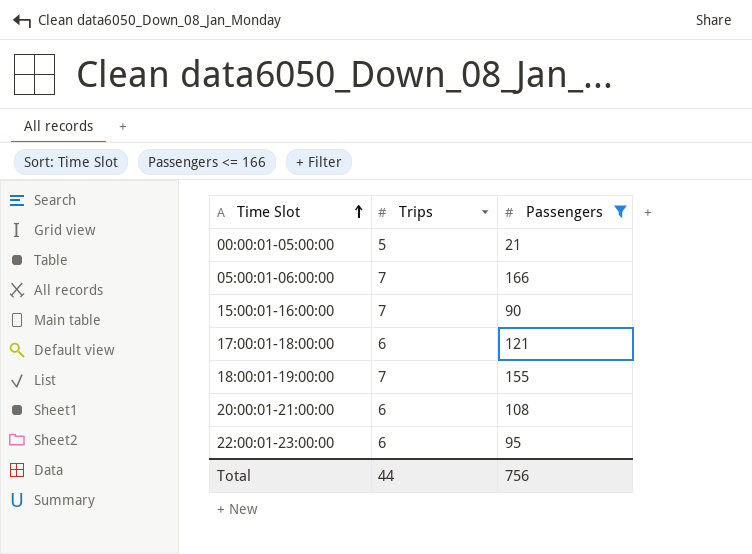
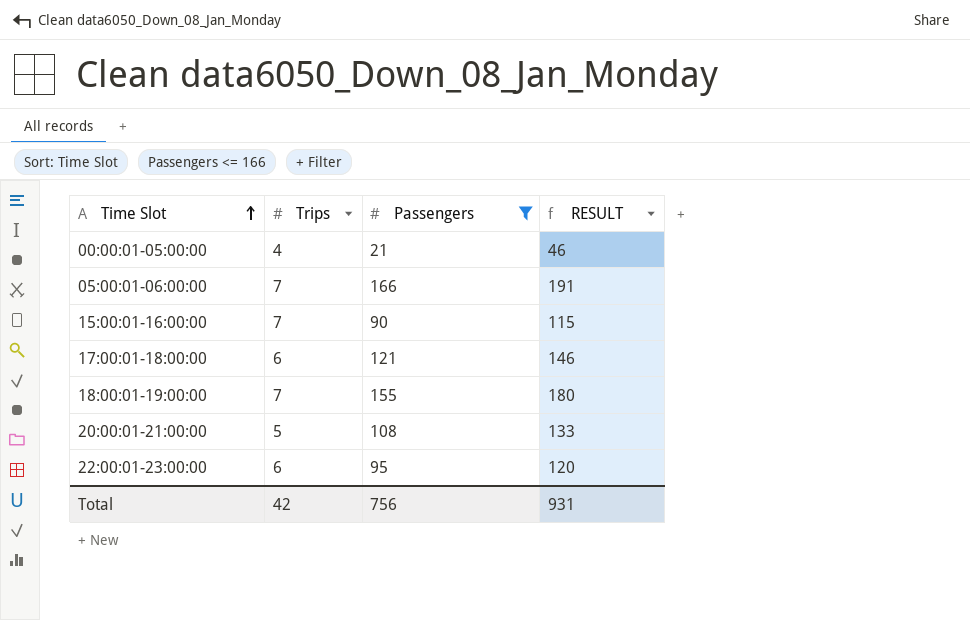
column RESULT | formula: none -> [Passengers] + 25
00:00:01-05:00:00 | Trips: 5 -> 4
20:00:01-21:00:00 | Trips: 6 -> 5
Total | Trips: 44 -> 42

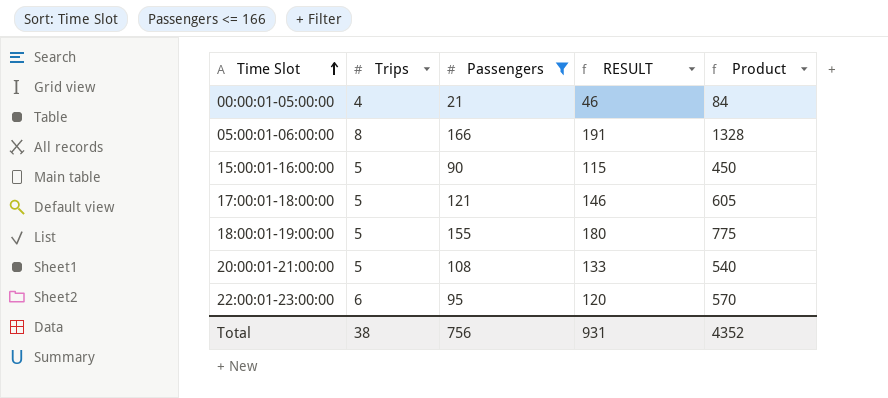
column Product | formula: none -> [Trips] * [Passengers]
05:00:01-06:00:00 | Trips: 7 -> 8
15:00:01-16:00:00 | Trips: 7 -> 5
17:00:01-18:00:00 | Trips: 6 -> 5
18:00:01-19:00:00 | Trips: 7 -> 5
Total | Trips: 42 -> 38

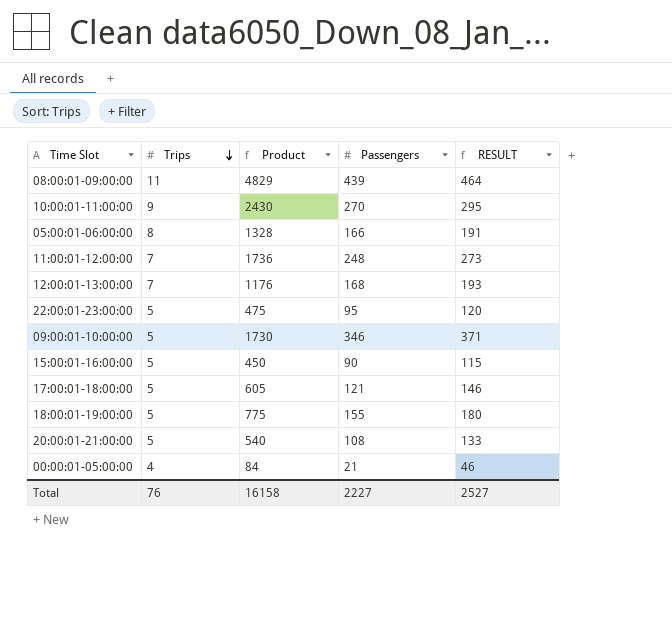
filter: Passengers <= 166 -> none
row order: Time Slot ascending -> Trips descending
column Product | position: 5 -> 3
22:00:01-23:00:00 | Trips: 6 -> 5
22:00:01-23:00:00 | Product: 570 -> 475
Total | Trips: 38 -> 76
Total | Product: 4352 -> 16158
Total | Passengers: 756 -> 2227
Total | RESULT: 931 -> 2527

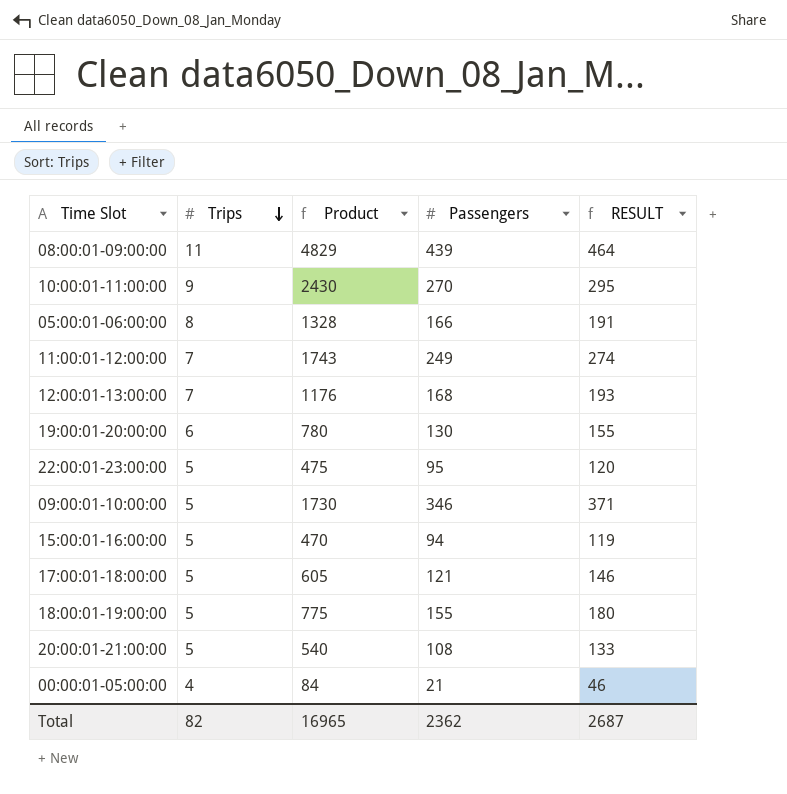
11:00:01-12:00:00 | Product: 1736 -> 1743
11:00:01-12:00:00 | Passengers: 248 -> 249
11:00:01-12:00:00 | RESULT: 273 -> 274
row 19:00:01-20:00:00: none -> 6 | 780 | 130 | 155
15:00:01-16:00:00 | Product: 450 -> 470
15:00:01-16:00:00 | Passengers: 90 -> 94
15:00:01-16:00:00 | RESULT: 115 -> 119
Total | Trips: 76 -> 82
Total | Product: 16158 -> 16965
Total | Passengers: 2227 -> 2362
Total | RESULT: 2527 -> 2687

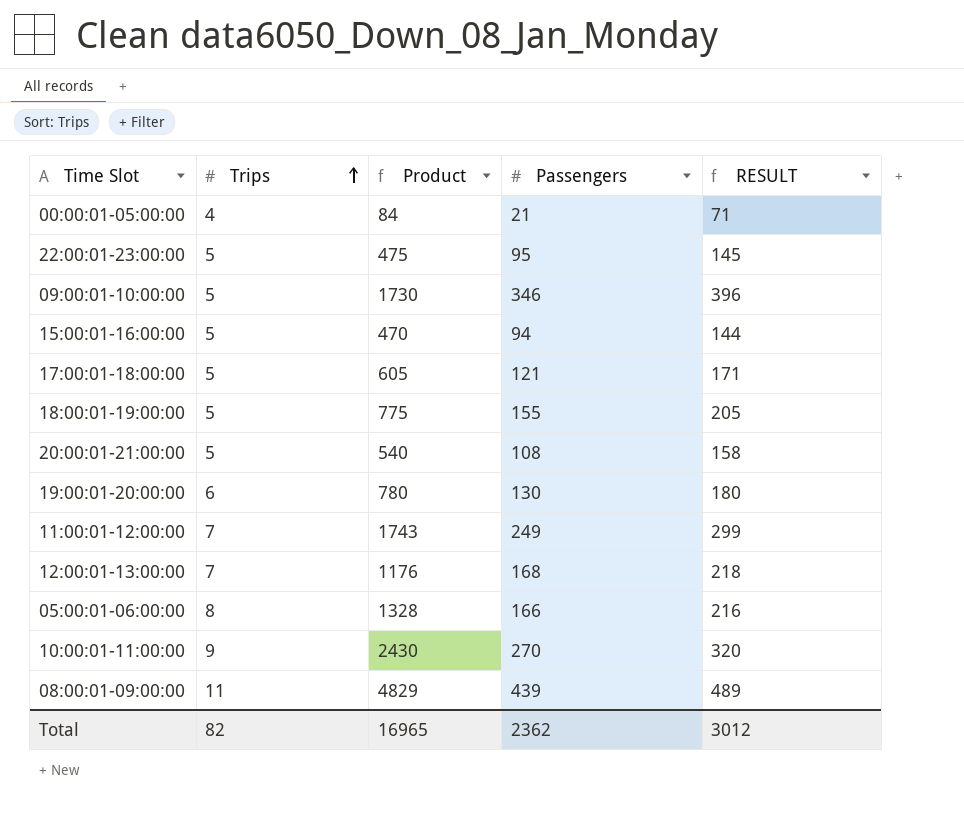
row order: Trips descending -> Trips ascending
column RESULT | formula: [Passengers] + 25 -> [Passengers] + 50
Total | RESULT: 2687 -> 3012

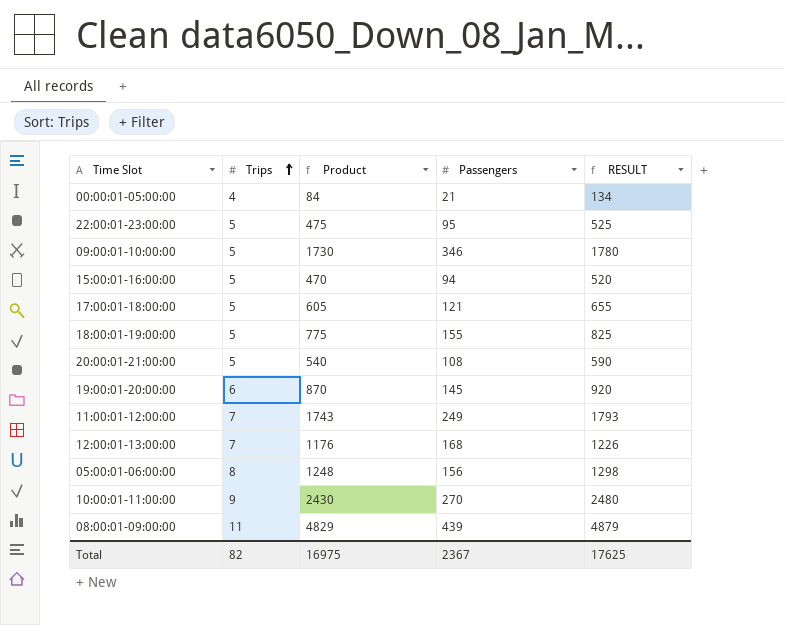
column RESULT | formula: [Passengers] + 50 -> [Product] + 50
19:00:01-20:00:00 | Product: 780 -> 870
19:00:01-20:00:00 | Passengers: 130 -> 145
05:00:01-06:00:00 | Product: 1328 -> 1248
05:00:01-06:00:00 | Passengers: 166 -> 156
Total | Product: 16965 -> 16975
Total | Passengers: 2362 -> 2367
Total | RESULT: 3012 -> 17625

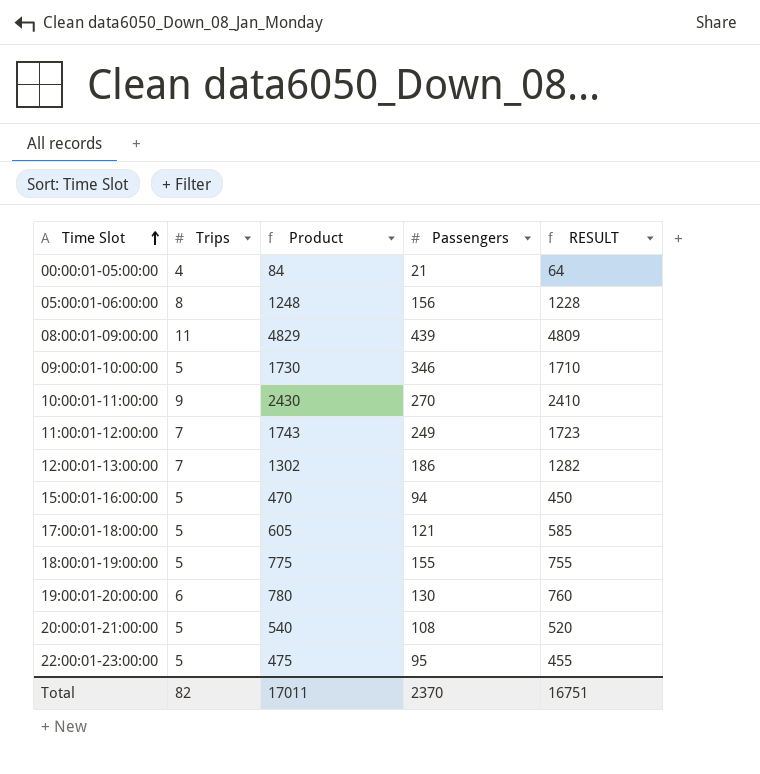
row order: Trips ascending -> Time Slot ascending
column RESULT | formula: [Product] + 50 -> [Product] - 20
12:00:01-13:00:00 | Product: 1176 -> 1302
12:00:01-13:00:00 | Passengers: 168 -> 186
19:00:01-20:00:00 | Product: 870 -> 780
19:00:01-20:00:00 | Passengers: 145 -> 130
Total | Product: 16975 -> 17011
Total | Passengers: 2367 -> 2370
Total | RESULT: 17625 -> 16751

